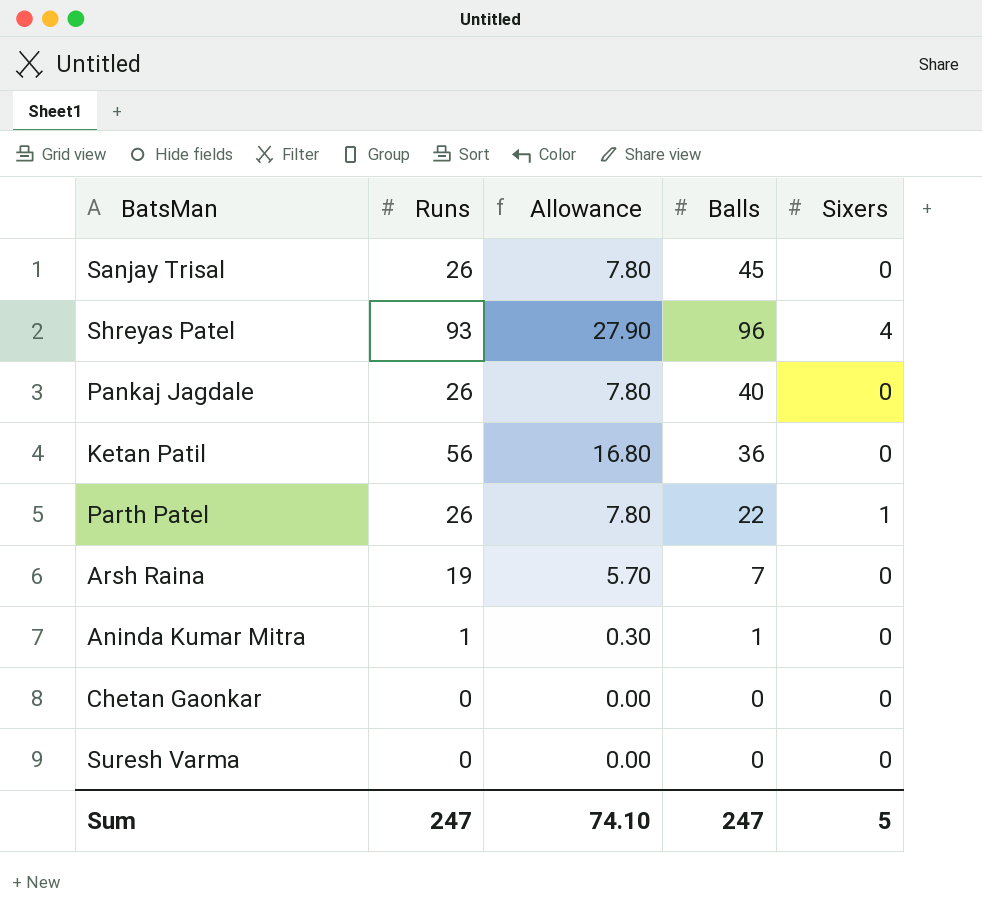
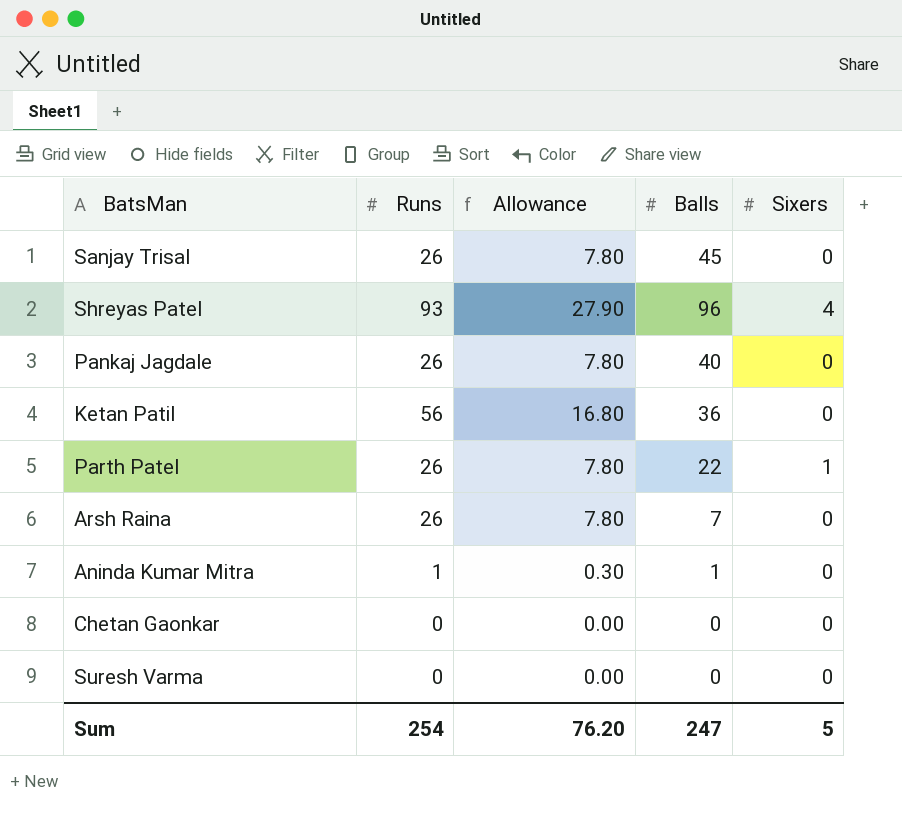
Arsh Raina | Runs: 19 -> 26
Arsh Raina | Allowance: 5.70 -> 7.80
Sum | Runs: 247 -> 254
Sum | Allowance: 74.10 -> 76.20

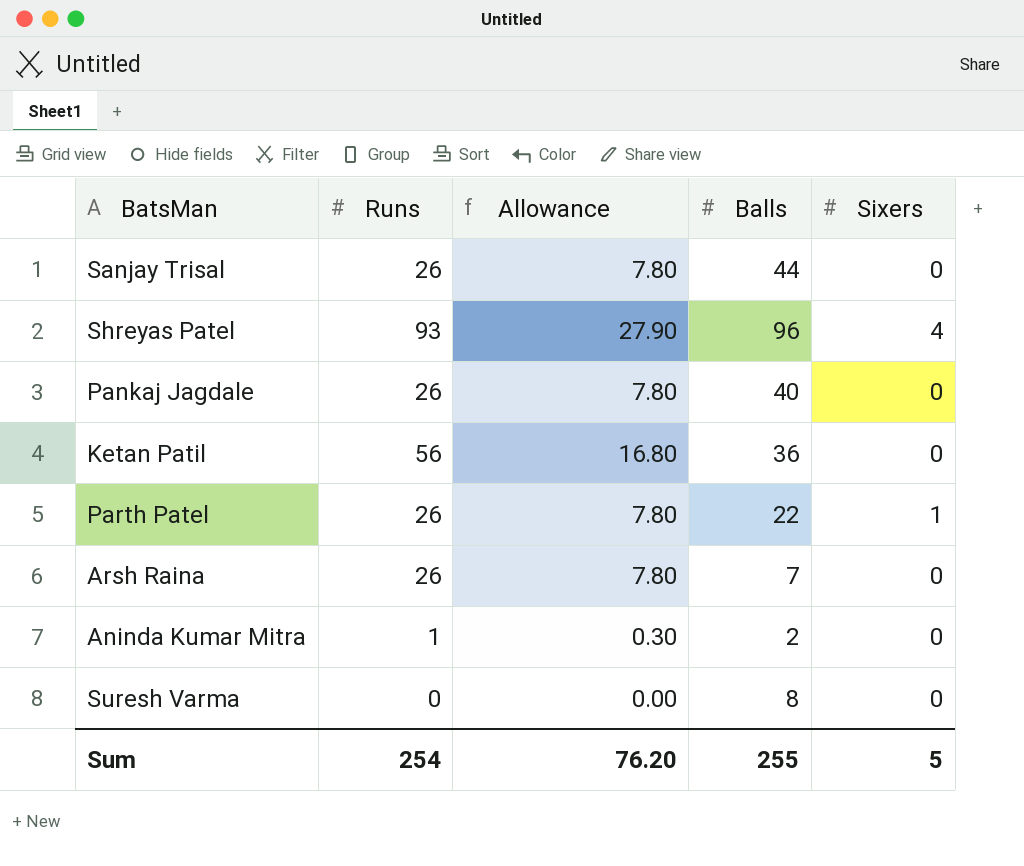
row Chetan Gaonkar: 0 | 0.00 | 0 | 0 -> none
Sanjay Trisal | Balls: 45 -> 44
Aninda Kumar Mitra | Balls: 1 -> 2
Suresh Varma | Balls: 0 -> 8
Sum | Balls: 247 -> 255

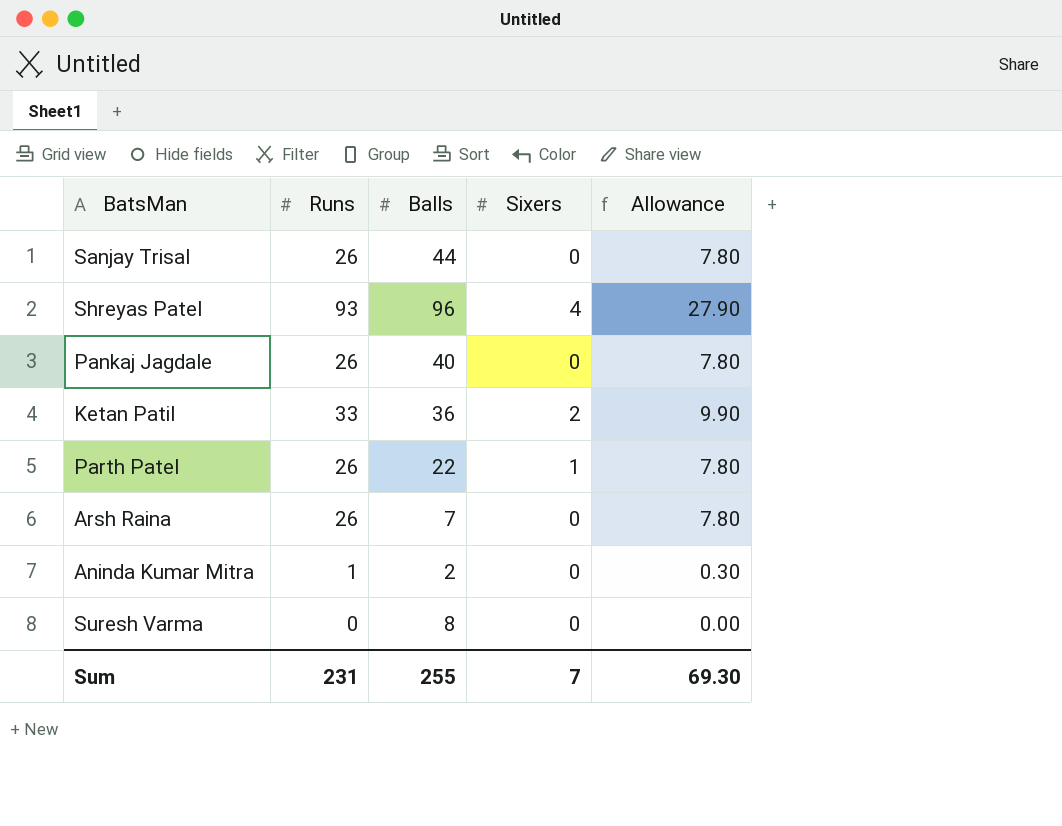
column Allowance | position: 3 -> 5
Ketan Patil | Runs: 56 -> 33
Ketan Patil | Sixers: 0 -> 2
Ketan Patil | Allowance: 16.80 -> 9.90
Sum | Runs: 254 -> 231
Sum | Sixers: 5 -> 7
Sum | Allowance: 76.20 -> 69.30

